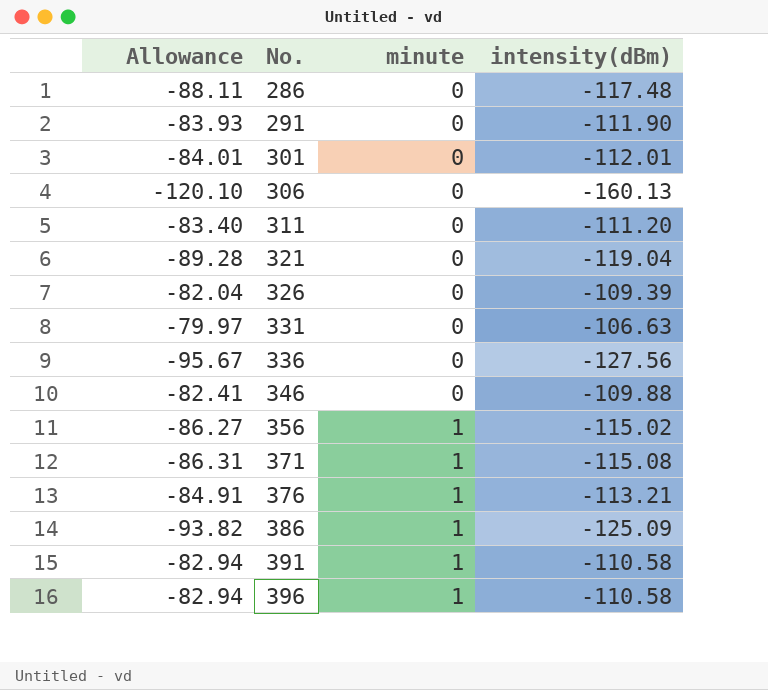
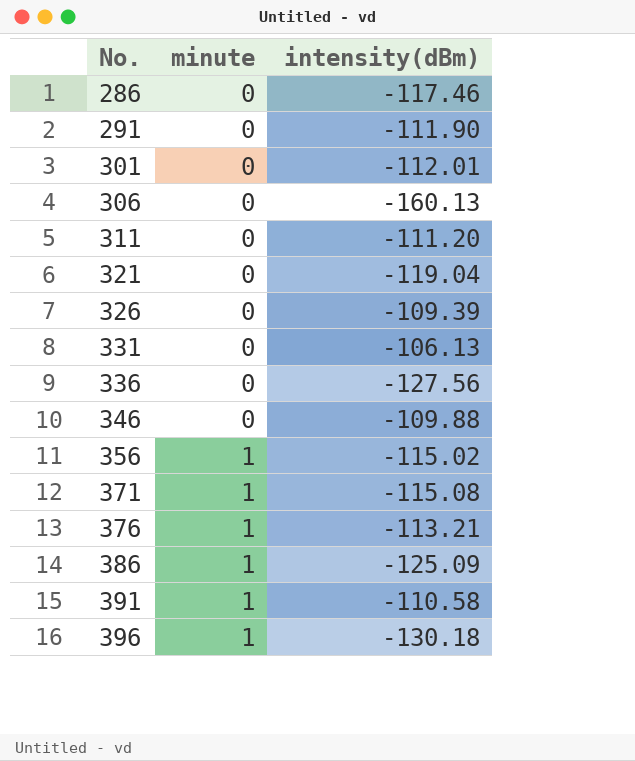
column Allowance | formula: [intensity(dBm)] * 0.75 -> none
286 | intensity(dBm): -117.48 -> -117.46
331 | intensity(dBm): -106.63 -> -106.13
396 | intensity(dBm): -110.58 -> -130.18

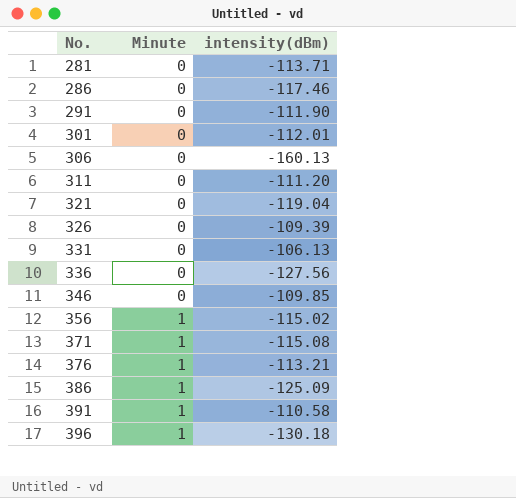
column name: minute -> Minute
row 281: none -> 0 | -113.71
346 | intensity(dBm): -109.88 -> -109.85

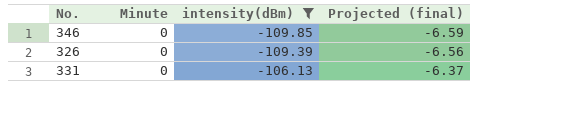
filter: none -> intensity(dBm) >= -109.85
row order: No. ascending -> intensity(dBm) ascending
column Projected (final) | formula: none -> [intensity(dBm)] * 0.06

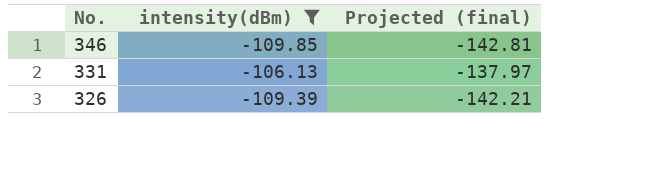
row order: intensity(dBm) ascending -> No. descending
column Minute | position: 2 -> none
column Projected (final) | formula: [intensity(dBm)] * 0.06 -> [intensity(dBm)] * 1.3

